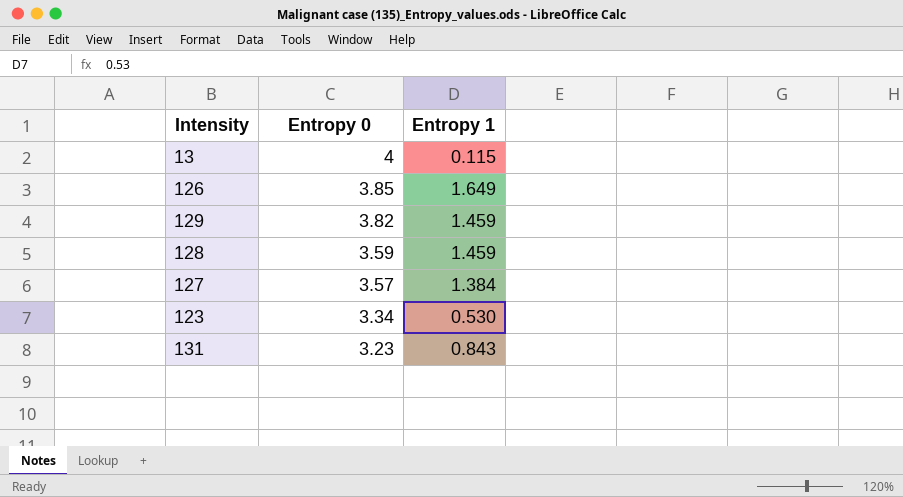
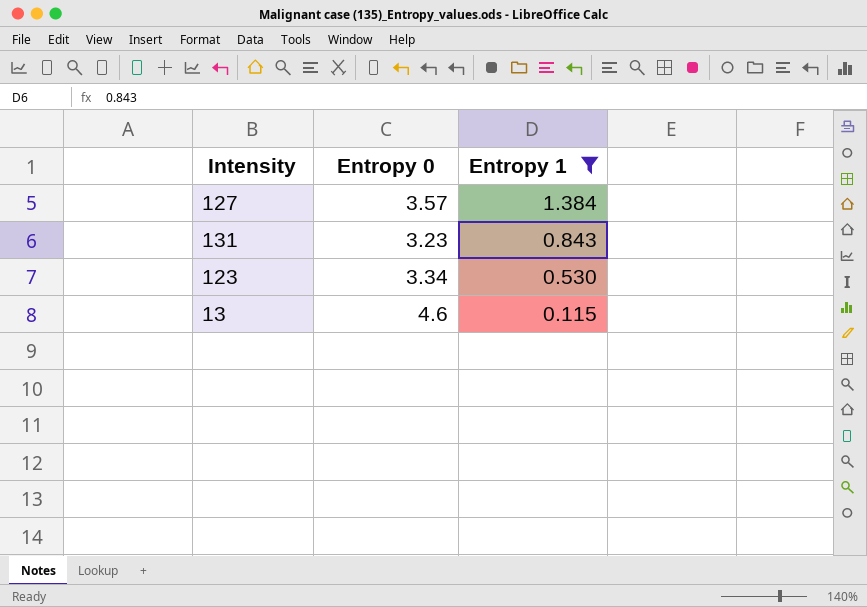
filter: none -> Entropy 1 <= 1.384
row order: Entropy 0 descending -> Entropy 1 descending
13 | Entropy 0: 4 -> 4.6

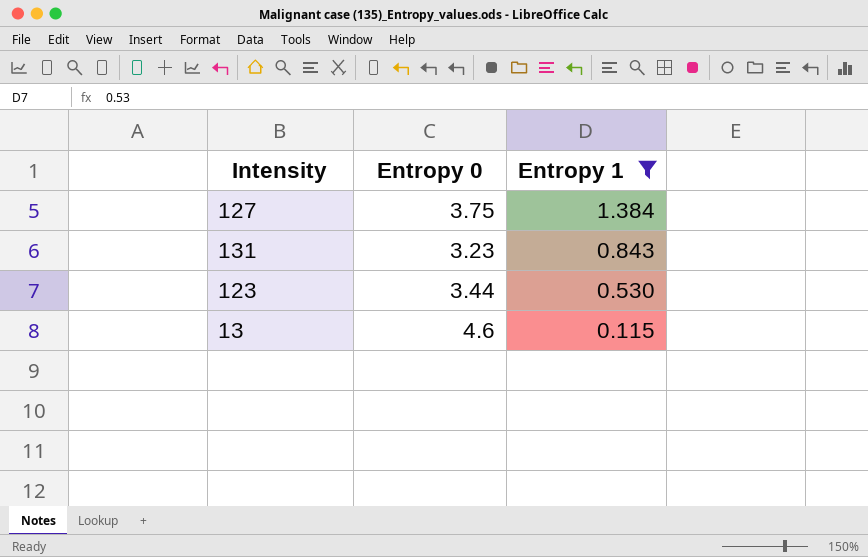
127 | Entropy 0: 3.57 -> 3.75
123 | Entropy 0: 3.34 -> 3.44

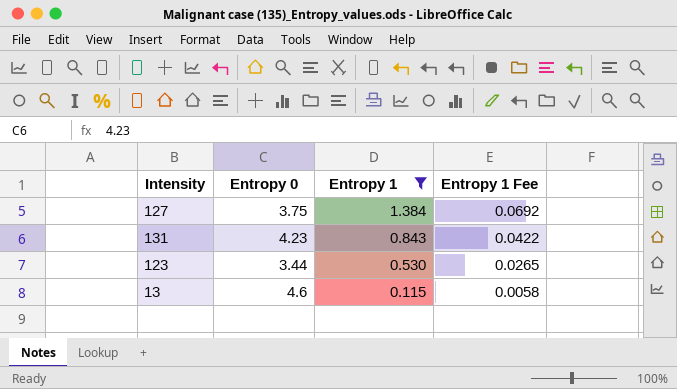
column Entropy 1 Fee | formula: none -> [Entropy 1] * 0.05
131 | Entropy 0: 3.23 -> 4.23

